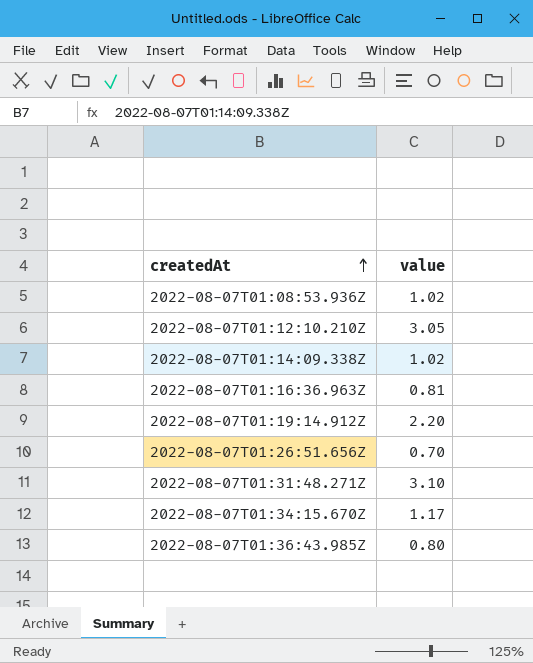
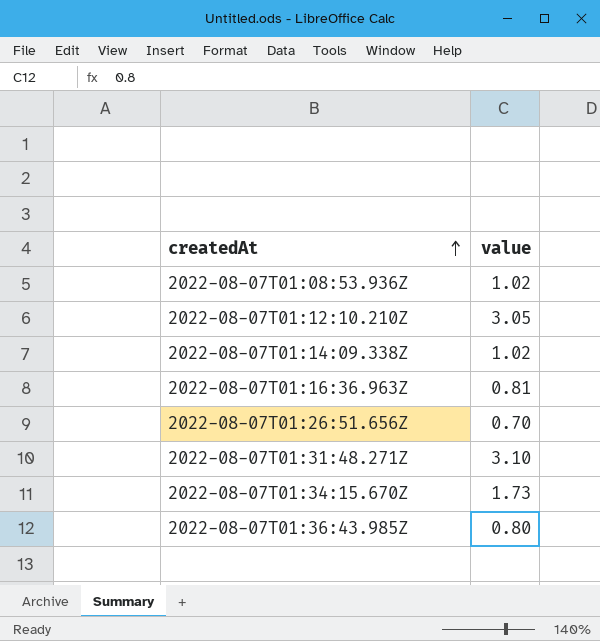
row 2022-08-07T01:19:14.912Z: 2.20 -> none
2022-08-07T01:34:15.670Z | value: 1.17 -> 1.73

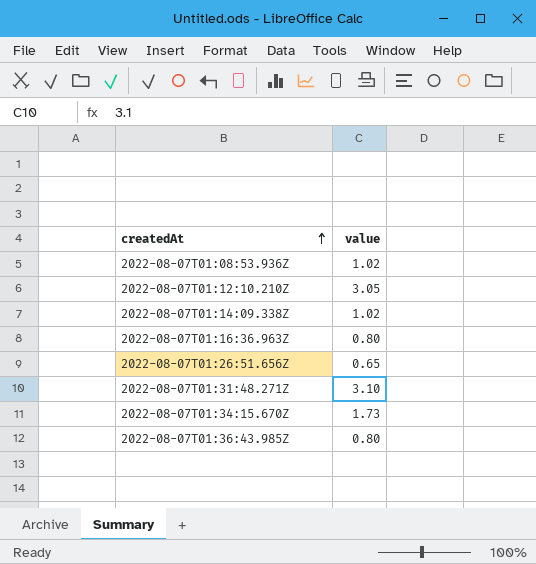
2022-08-07T01:16:36.963Z | value: 0.81 -> 0.80
2022-08-07T01:26:51.656Z | value: 0.70 -> 0.65

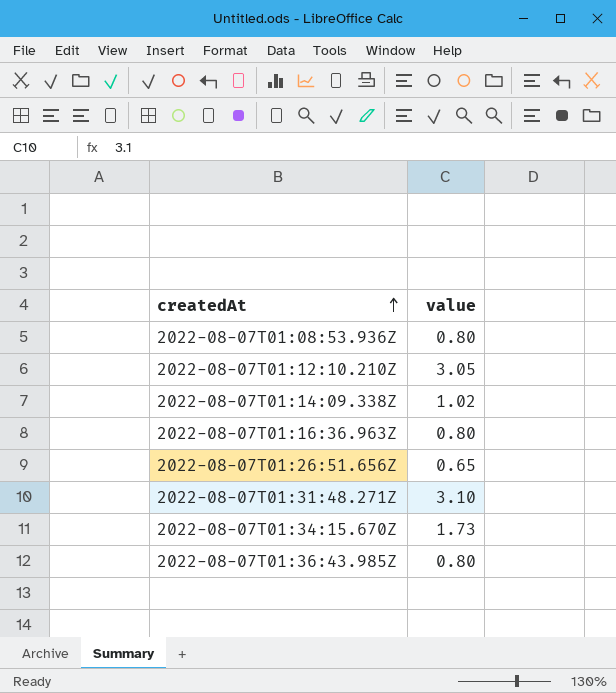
2022-08-07T01:08:53.936Z | value: 1.02 -> 0.80

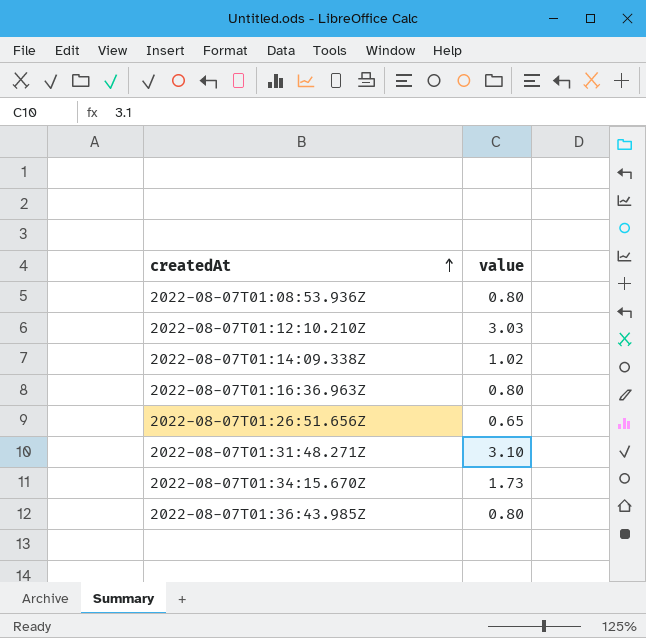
2022-08-07T01:12:10.210Z | value: 3.05 -> 3.03

